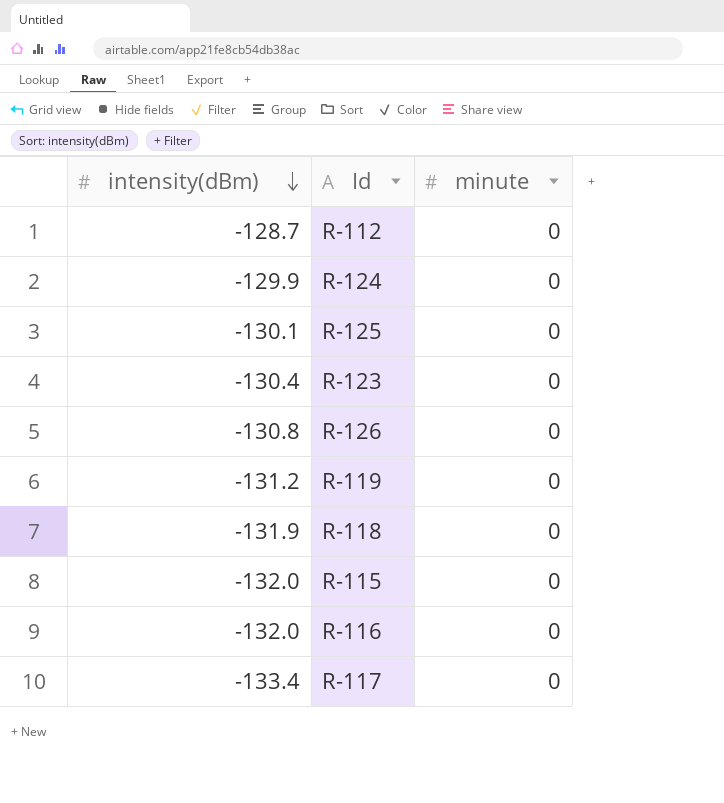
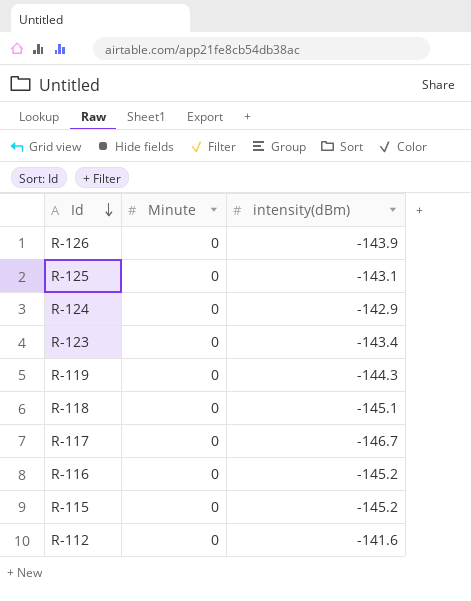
row order: intensity(dBm) descending -> Id descending
column name: minute -> Minute
column intensity(dBm) | position: 1 -> 3
R-126 | intensity(dBm): -130.8 -> -143.9
R-125 | intensity(dBm): -130.1 -> -143.1
R-124 | intensity(dBm): -129.9 -> -142.9
R-123 | intensity(dBm): -130.4 -> -143.4
R-119 | intensity(dBm): -131.2 -> -144.3
R-118 | intensity(dBm): -131.9 -> -145.1
R-117 | intensity(dBm): -133.4 -> -146.7
R-116 | intensity(dBm): -132.0 -> -145.2
R-115 | intensity(dBm): -132.0 -> -145.2
R-112 | intensity(dBm): -128.7 -> -141.6

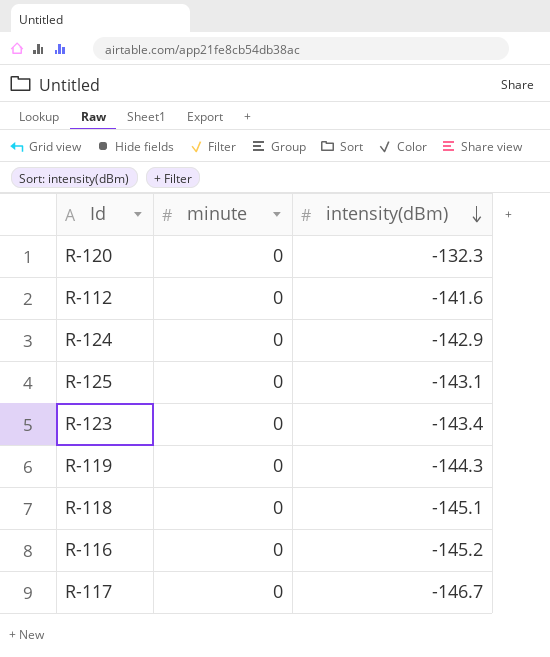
row order: Id descending -> intensity(dBm) descending
column name: Minute -> minute
row R-126: 0 | -143.9 -> none
row R-115: 0 | -145.2 -> none
row R-120: none -> 0 | -132.3

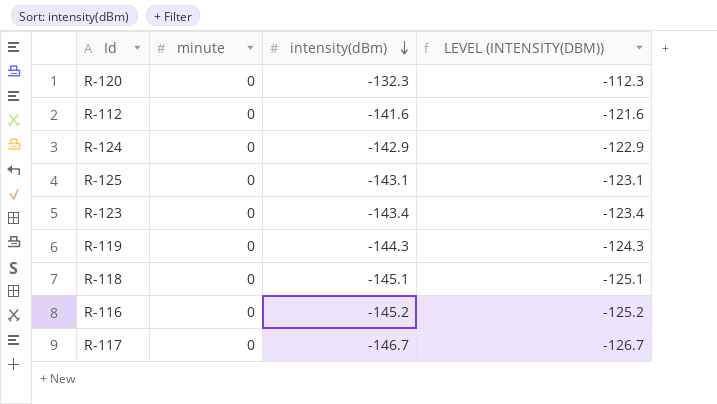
column LEVEL (INTENSITY(DBM)) | formula: none -> [intensity(dBm)] + 20

